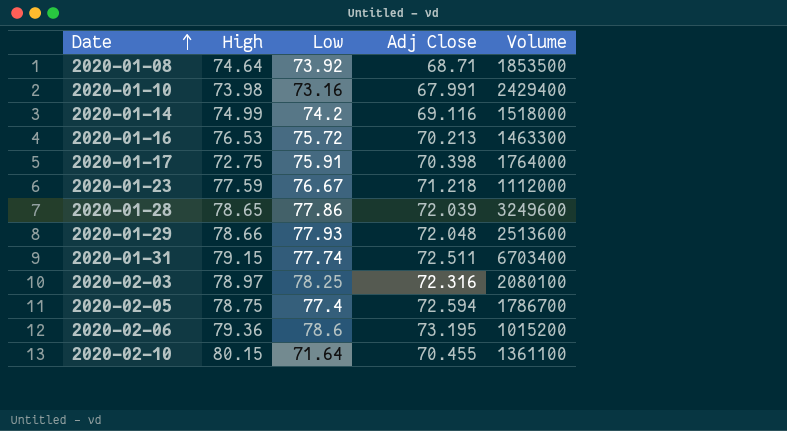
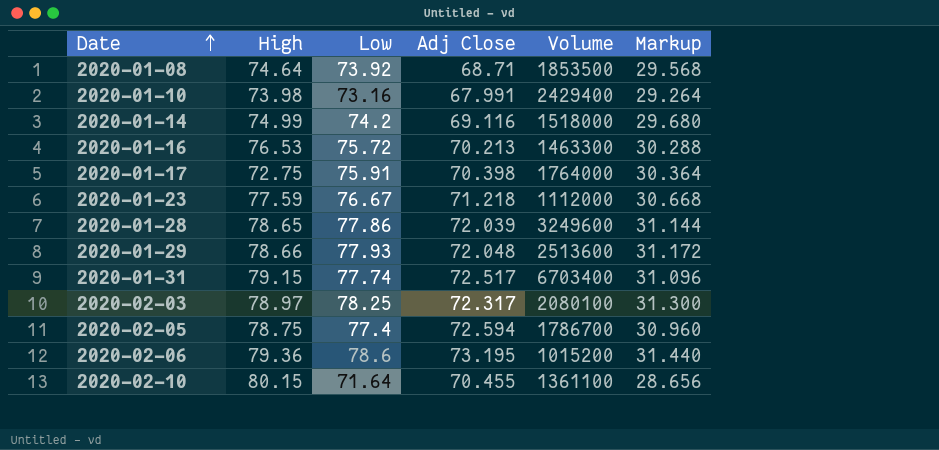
column Markup | formula: none -> [Low] * 0.4
2020-01-31 | Adj Close: 72.511 -> 72.517
2020-02-03 | Adj Close: 72.316 -> 72.317

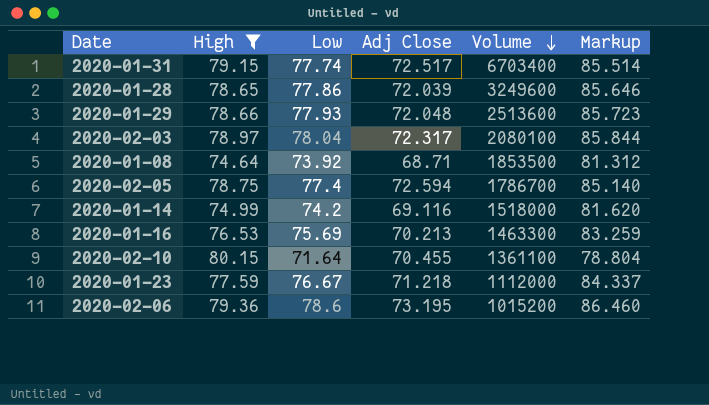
filter: none -> High >= 74.64
row order: Date ascending -> Volume descending
column Markup | formula: [Low] * 0.4 -> [Low] * 1.1
2020-02-03 | Low: 78.25 -> 78.04
2020-01-16 | Low: 75.72 -> 75.69

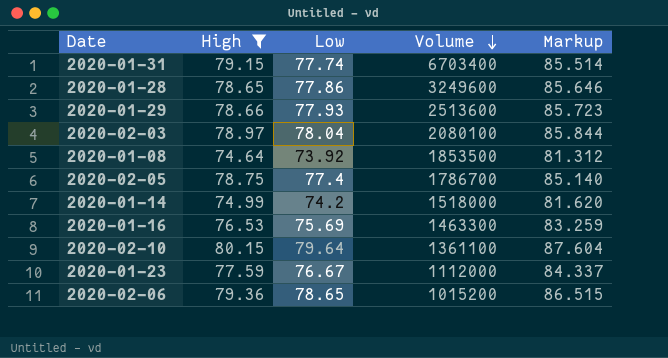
column Adj Close | position: 4 -> none
2020-02-10 | Low: 71.64 -> 79.64
2020-02-10 | Markup: 78.804 -> 87.604
2020-02-06 | Low: 78.6 -> 78.65
2020-02-06 | Markup: 86.460 -> 86.515

